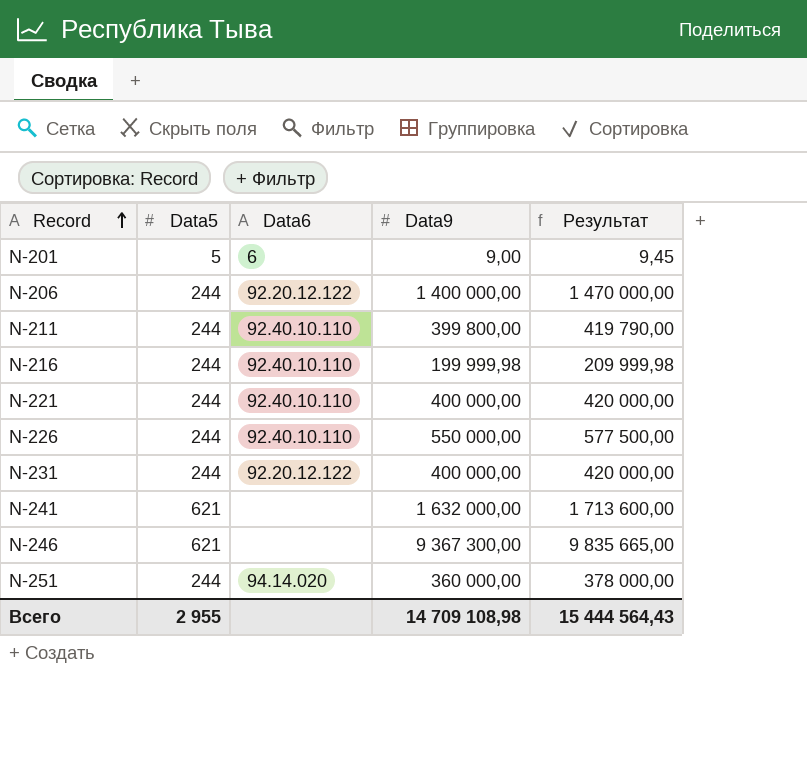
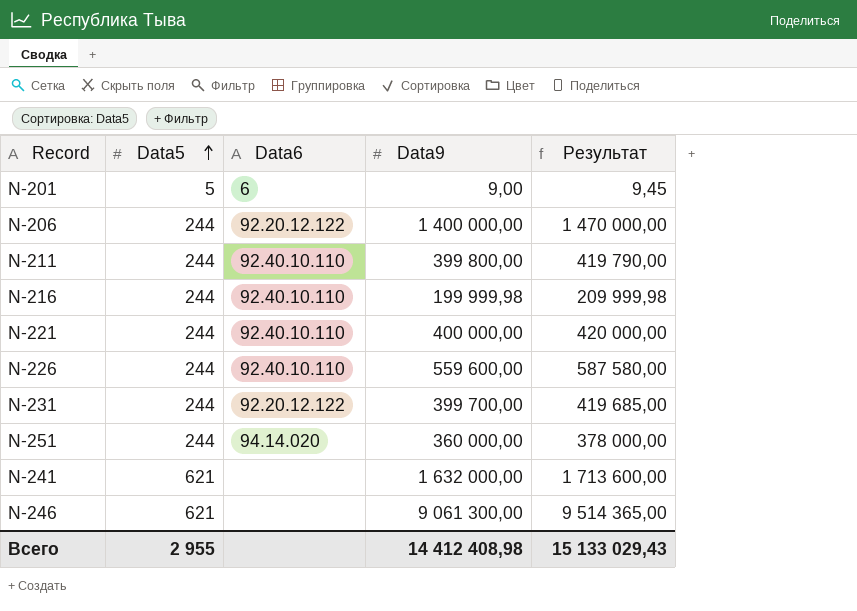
row order: Record ascending -> Data5 ascending
N-226 | Data9: 550 000,00 -> 559 600,00
N-226 | Результат: 577 500,00 -> 587 580,00
N-231 | Data9: 400 000,00 -> 399 700,00
N-231 | Результат: 420 000,00 -> 419 685,00
N-246 | Data9: 9 367 300,00 -> 9 061 300,00
N-246 | Результат: 9 835 665,00 -> 9 514 365,00
Всего | Data9: 14 709 108,98 -> 14 412 408,98
Всего | Результат: 15 444 564,43 -> 15 133 029,43

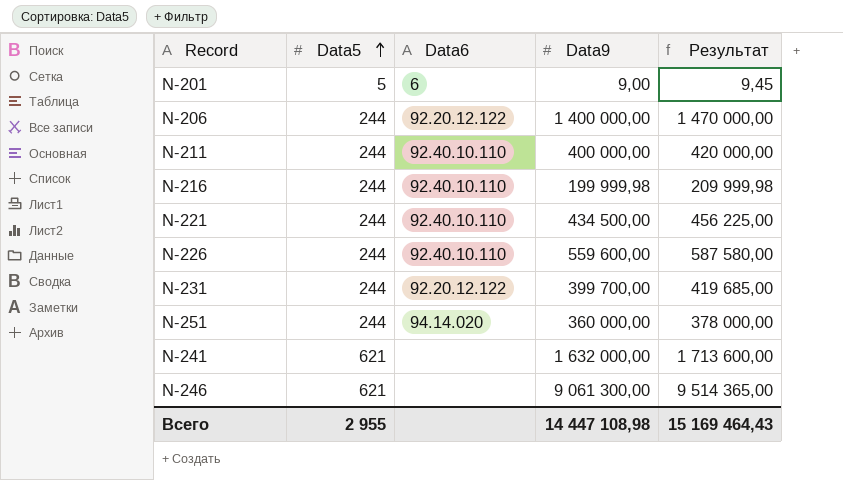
N-211 | Data9: 399 800,00 -> 400 000,00
N-211 | Результат: 419 790,00 -> 420 000,00
N-221 | Data9: 400 000,00 -> 434 500,00
N-221 | Результат: 420 000,00 -> 456 225,00
Всего | Data9: 14 412 408,98 -> 14 447 108,98
Всего | Результат: 15 133 029,43 -> 15 169 464,43

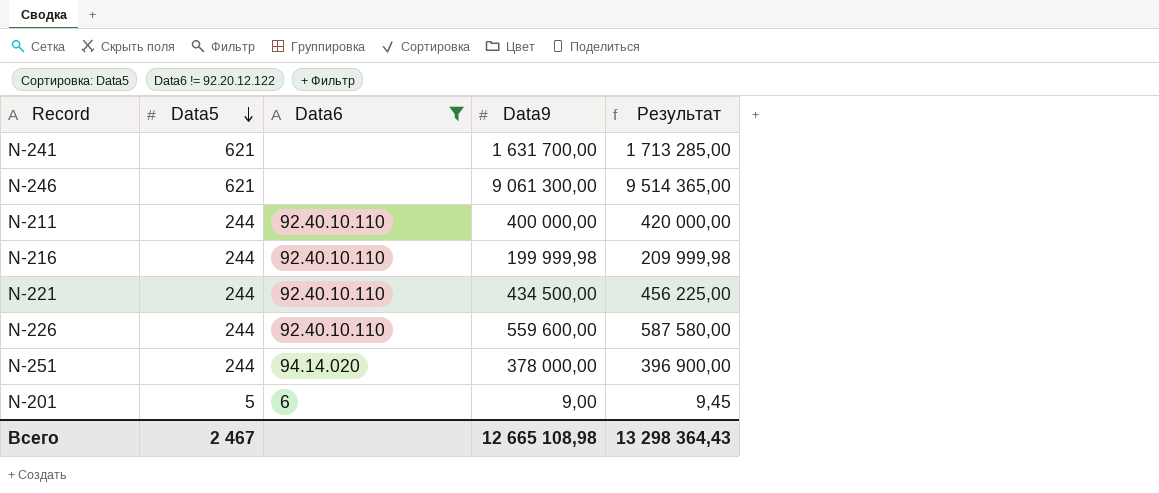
filter: none -> Data6 != 92.20.12.122
row order: Data5 ascending -> Data5 descending
N-241 | Data9: 1 632 000,00 -> 1 631 700,00
N-241 | Результат: 1 713 600,00 -> 1 713 285,00
N-251 | Data9: 360 000,00 -> 378 000,00
N-251 | Результат: 378 000,00 -> 396 900,00
Всего | Data5: 2 955 -> 2 467
Всего | Data9: 14 447 108,98 -> 12 665 108,98
Всего | Результат: 15 169 464,43 -> 13 298 364,43

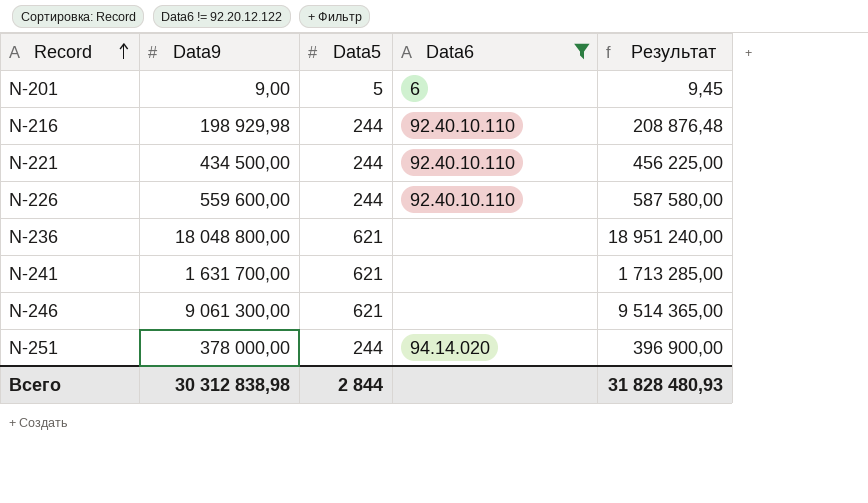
row order: Data5 descending -> Record ascending
column Data9 | position: 4 -> 2
row N-211: 244 | 92.40.10.110 | 400 000,00 | 420 000,00 -> none
N-216 | Data9: 199 999,98 -> 198 929,98
N-216 | Результат: 209 999,98 -> 208 876,48
row N-236: none -> 18 048 800,00 | 621 | none | 18 951 240,00
Всего | Data9: 12 665 108,98 -> 30 312 838,98
Всего | Data5: 2 467 -> 2 844
Всего | Результат: 13 298 364,43 -> 31 828 480,93

